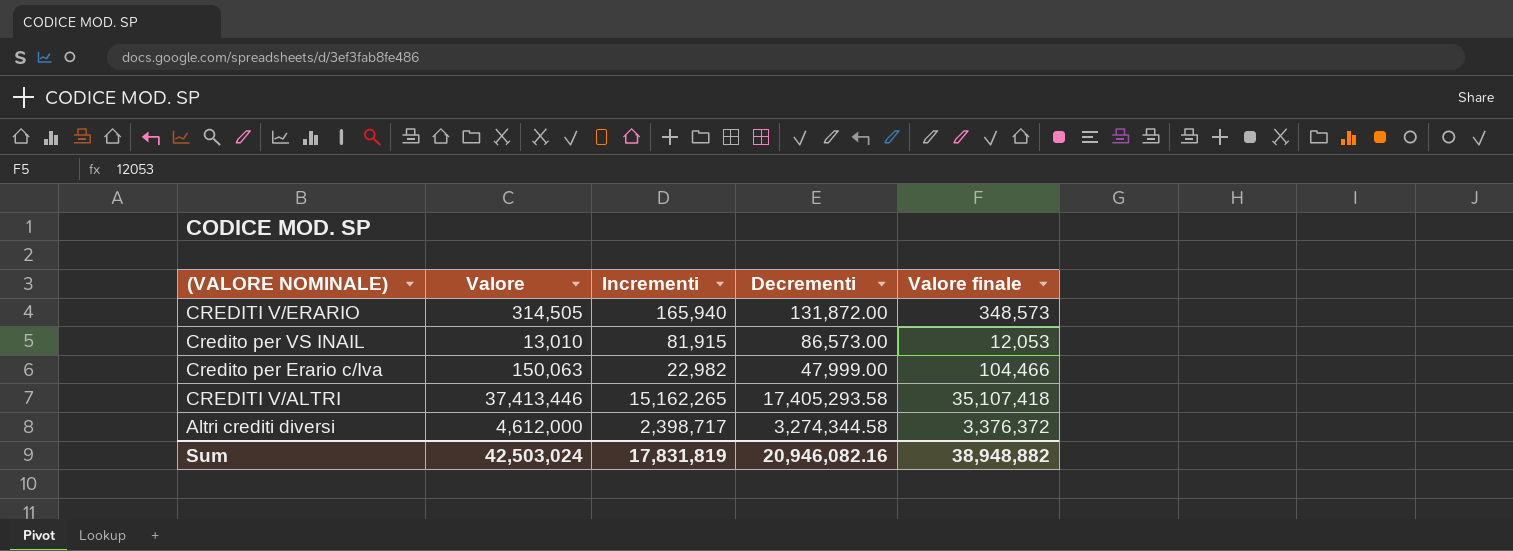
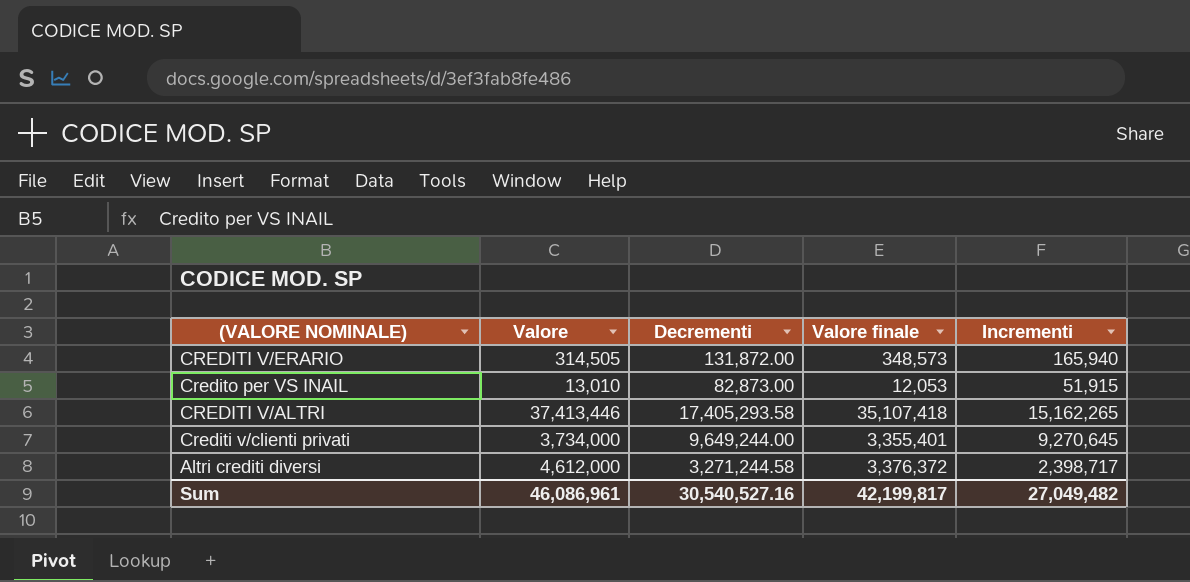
column Incrementi | position: 3 -> 5
row Credito per Erario c/Iva: 150,063 | 22,982 | 47,999.00 | 104,466 -> none
Credito per VS INAIL | Decrementi: 86,573.00 -> 82,873.00
Credito per VS INAIL | Incrementi: 81,915 -> 51,915
row Crediti v/clienti privati: none -> 3,734,000 | 9,649,244.00 | 3,355,401 | 9,270,645
Altri crediti diversi | Decrementi: 3,274,344.58 -> 3,271,244.58
Sum | Valore: 42,503,024 -> 46,086,961
Sum | Decrementi: 20,946,082.16 -> 30,540,527.16
Sum | Valore finale: 38,948,882 -> 42,199,817
Sum | Incrementi: 17,831,819 -> 27,049,482

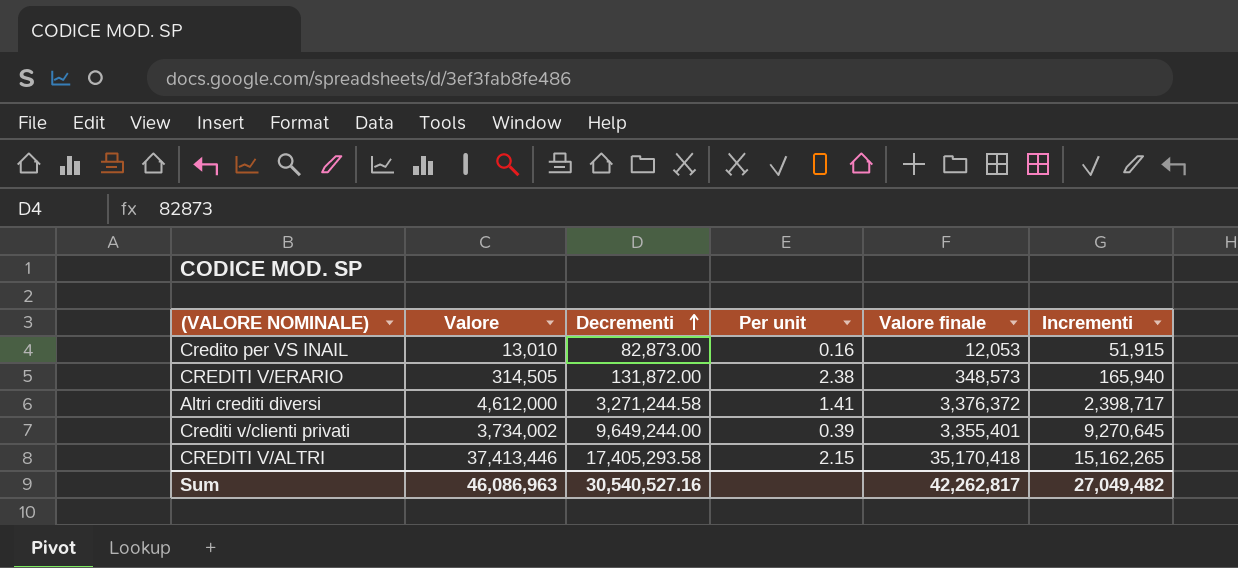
row order: none -> Decrementi ascending
column Per unit | formula: none -> [Valore] / [Decrementi]
Crediti v/clienti privati | Valore: 3,734,000 -> 3,734,002
CREDITI V/ALTRI | Valore finale: 35,107,418 -> 35,170,418
Sum | Valore: 46,086,961 -> 46,086,963
Sum | Valore finale: 42,199,817 -> 42,262,817

